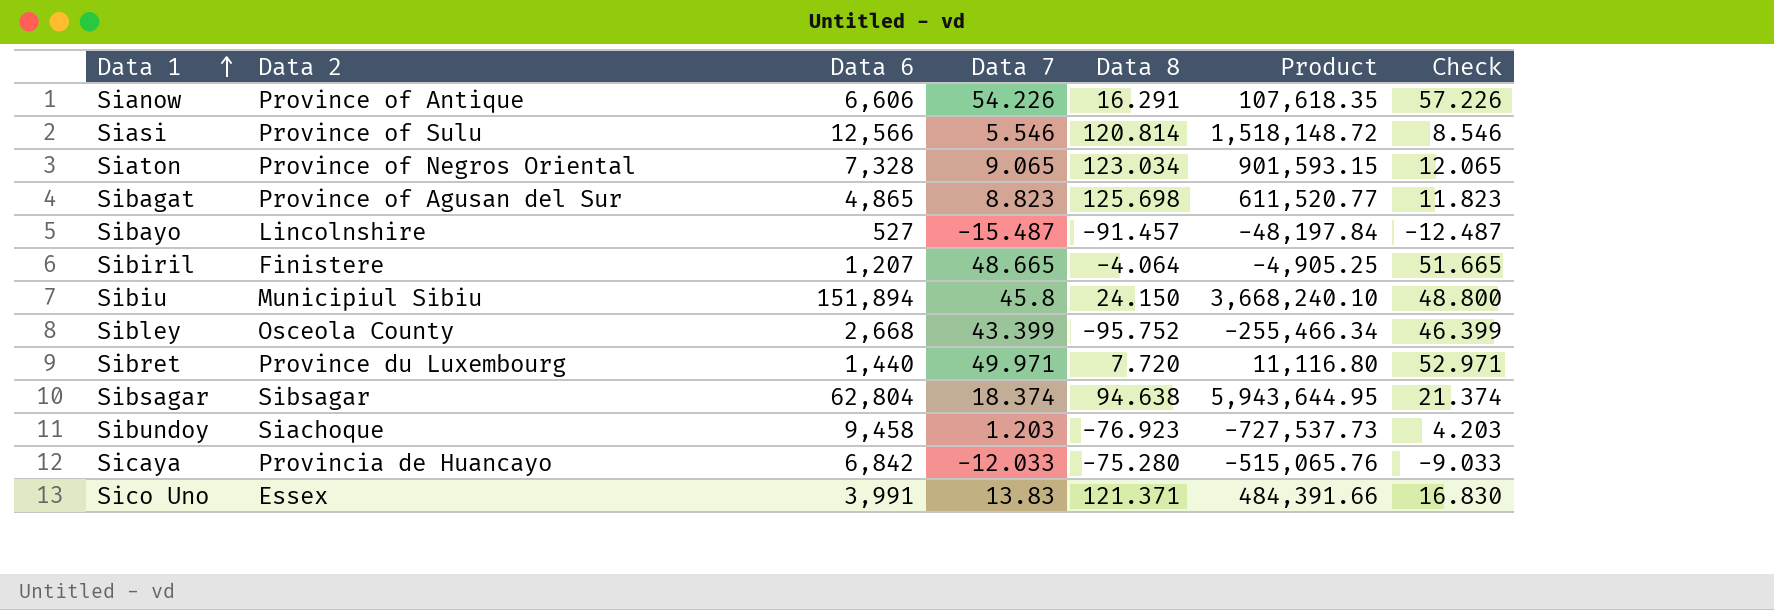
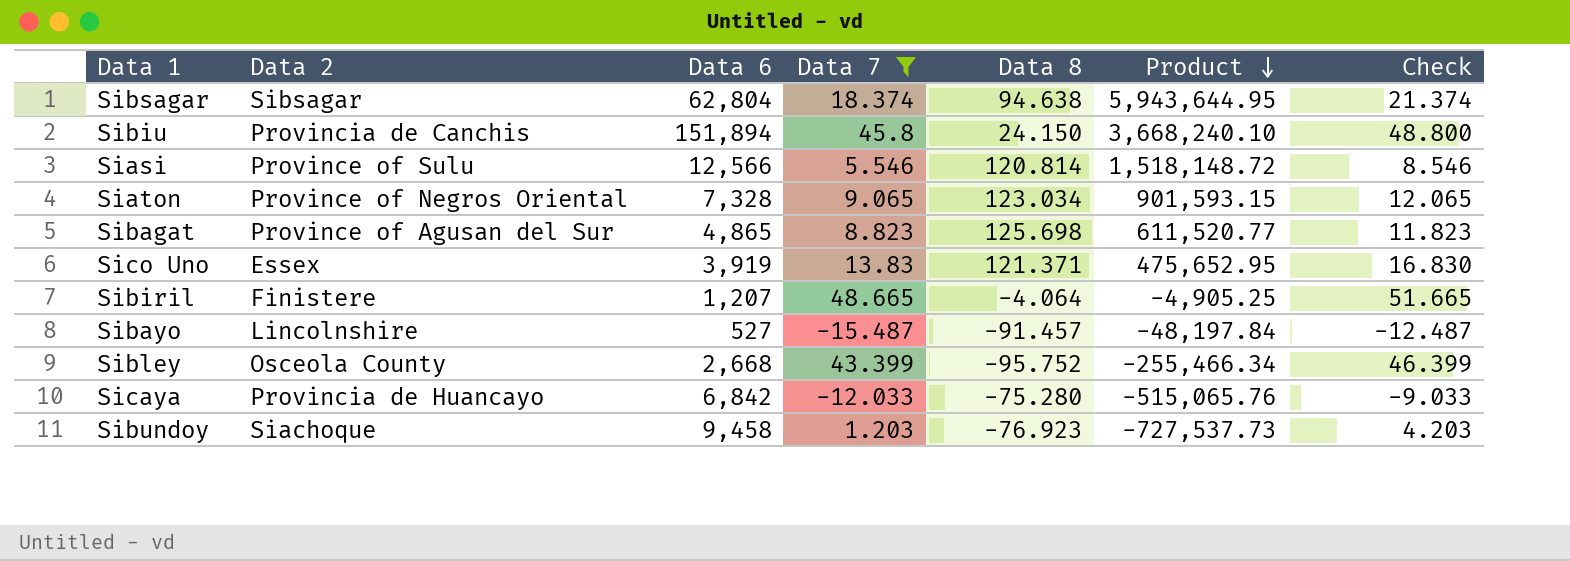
filter: none -> Data 7 <= 48.665
row order: Data 1 ascending -> Product descending
Sibiu | Data 2: Municipiul Sibiu -> Provincia de Canchis
Sico Uno | Data 6: 3,991 -> 3,919
Sico Uno | Product: 484,391.66 -> 475,652.95

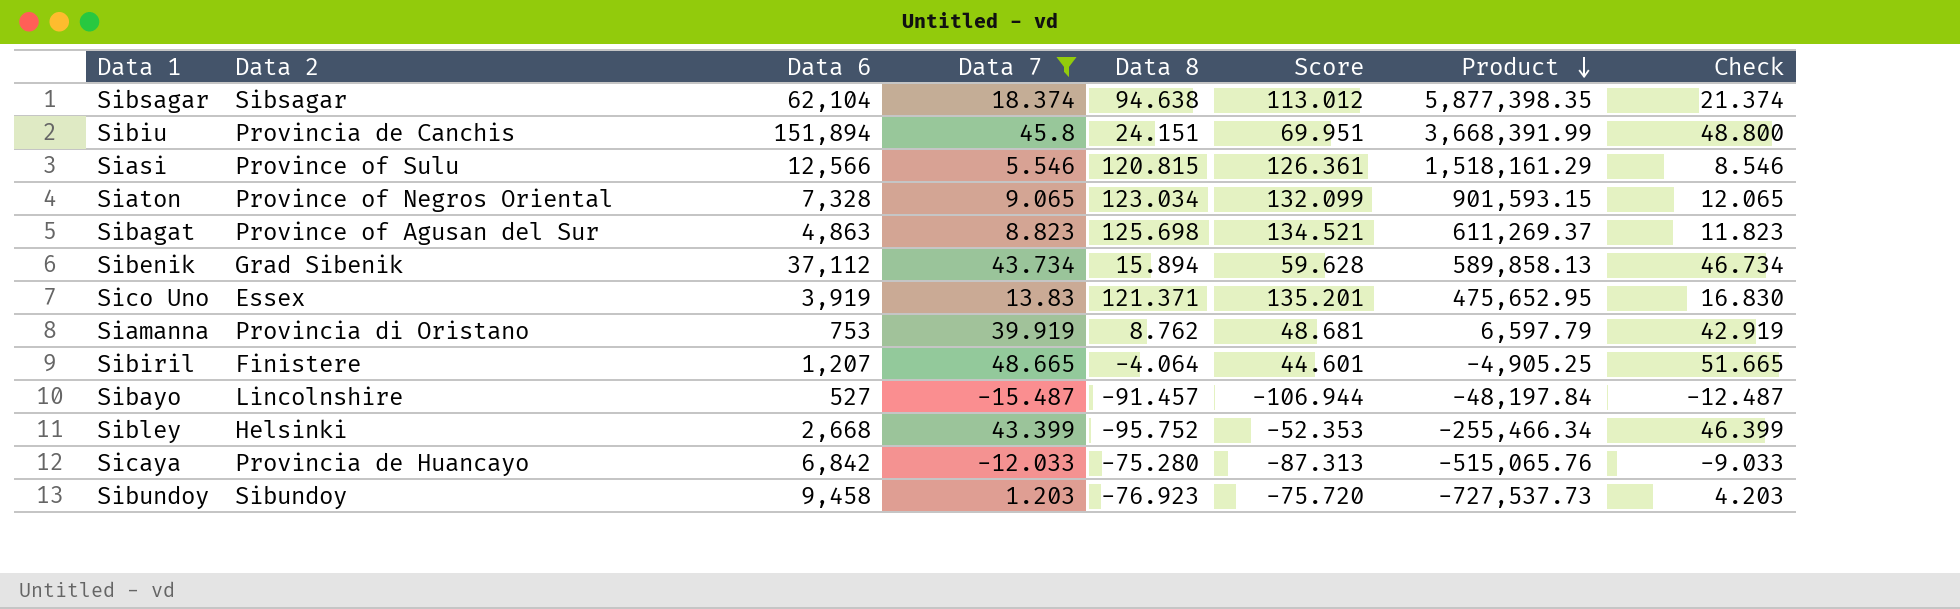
column Score | formula: none -> [Data 7] + [Data 8]
Sibsagar | Data 6: 62,804 -> 62,104
Sibsagar | Product: 5,943,644.95 -> 5,877,398.35
Sibiu | Data 8: 24.150 -> 24.151
Sibiu | Product: 3,668,240.10 -> 3,668,391.99
Siasi | Data 8: 120.814 -> 120.815
Siasi | Product: 1,518,148.72 -> 1,518,161.29
Sibagat | Data 6: 4,865 -> 4,863
Sibagat | Product: 611,520.77 -> 611,269.37
row Sibenik: none -> Grad Sibenik | 37,112 | 43.734 | 15.894 | 59.628 | 589,858.13 | 46.734
row Siamanna: none -> Provincia di Oristano | 753 | 39.919 | 8.762 | 48.681 | 6,597.79 | 42.919
Sibley | Data 2: Osceola County -> Helsinki
Sibundoy | Data 2: Siachoque -> Sibundoy

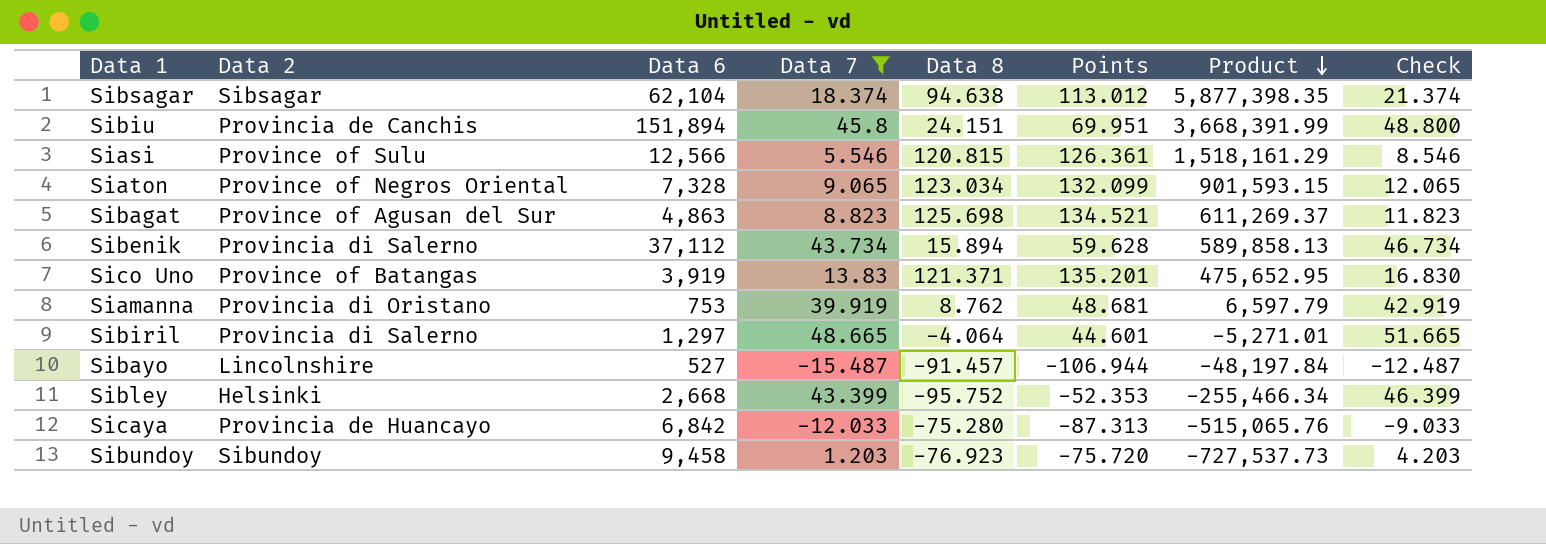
column name: Score -> Points
Sibenik | Data 2: Grad Sibenik -> Provincia di Salerno
Sico Uno | Data 2: Essex -> Province of Batangas
Sibiril | Data 2: Finistere -> Provincia di Salerno
Sibiril | Data 6: 1,207 -> 1,297
Sibiril | Product: -4,905.25 -> -5,271.01

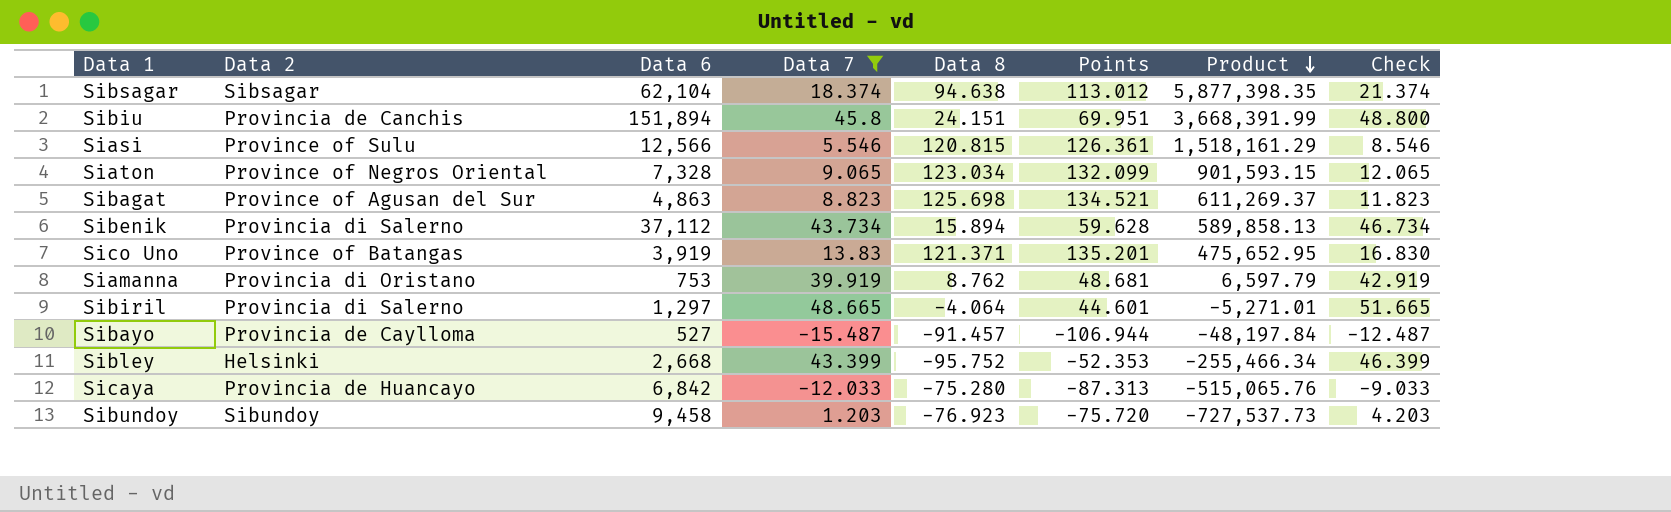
Sibayo | Data 2: Lincolnshire -> Provincia de Caylloma

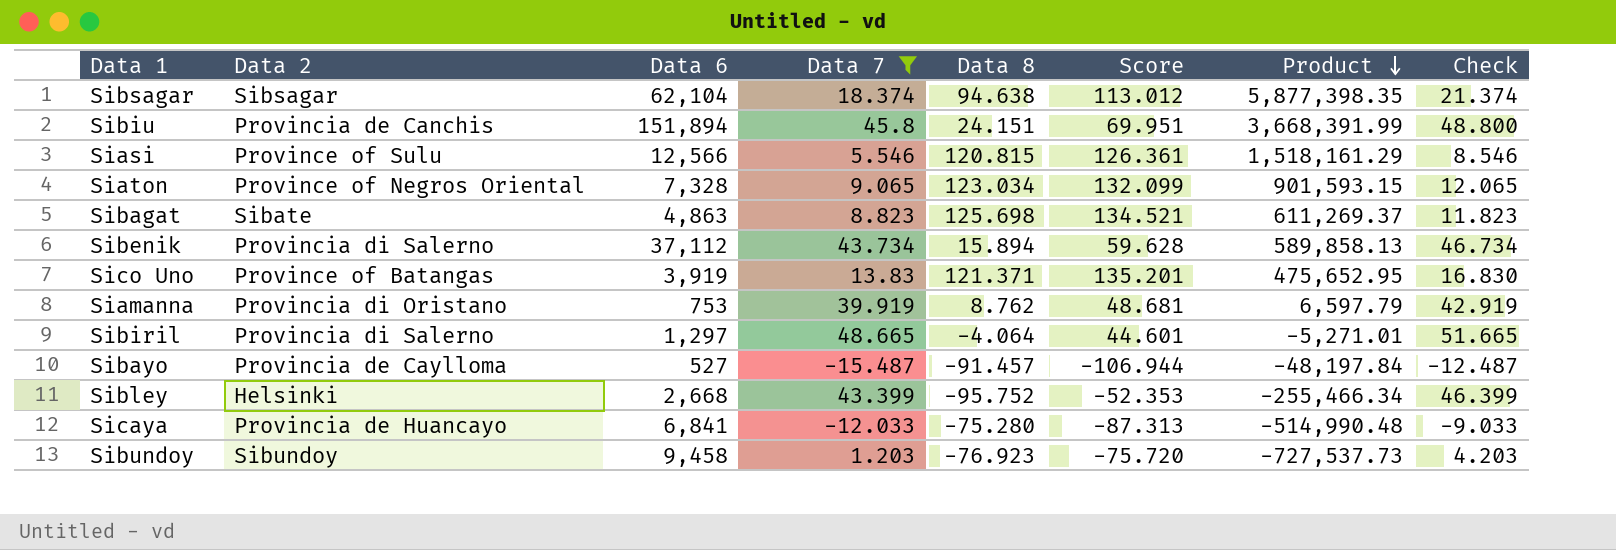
column name: Points -> Score
Sibagat | Data 2: Province of Agusan del Sur -> Sibate
Sicaya | Data 6: 6,842 -> 6,841
Sicaya | Product: -515,065.76 -> -514,990.48

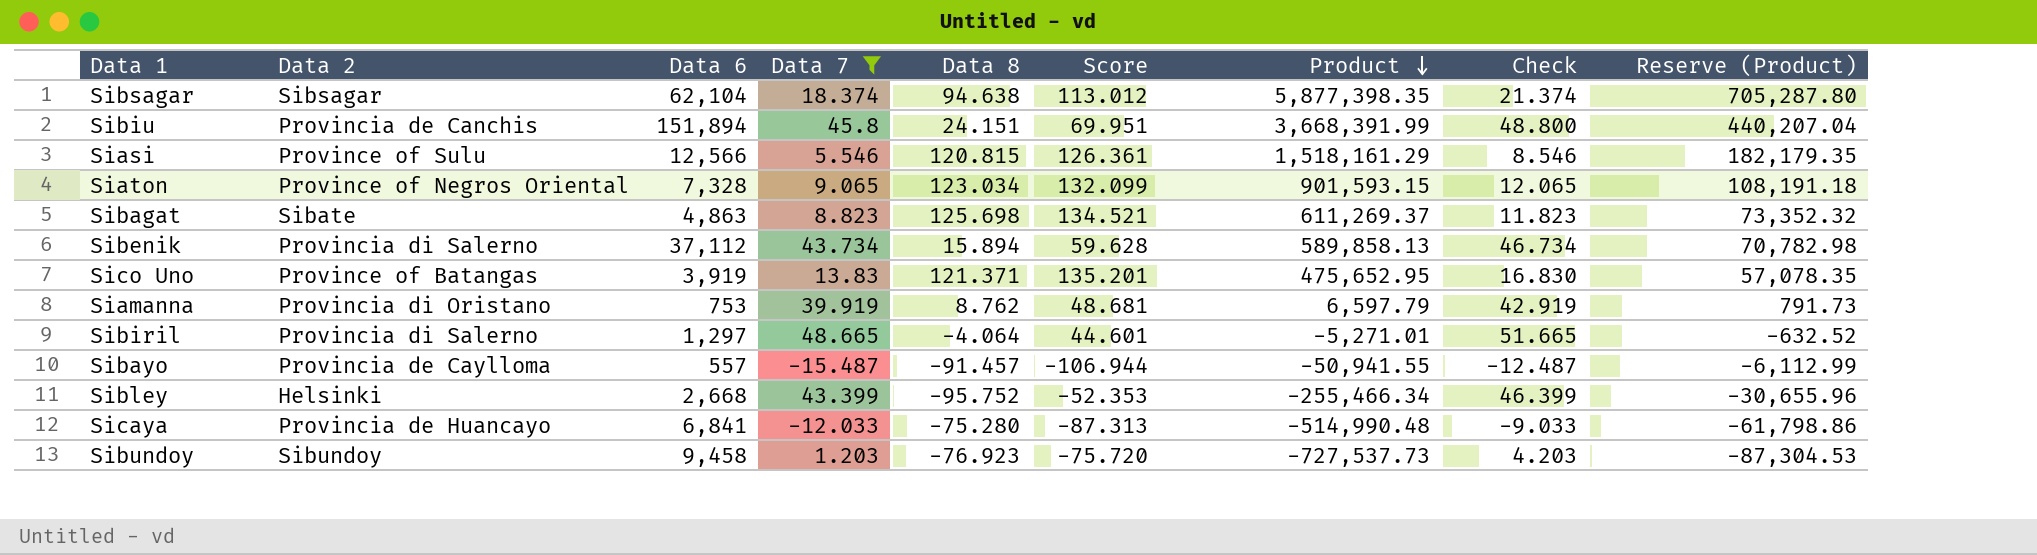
column Reserve (Product) | formula: none -> [Product] * 0.12
Sibayo | Data 6: 527 -> 557
Sibayo | Product: -48,197.84 -> -50,941.55

